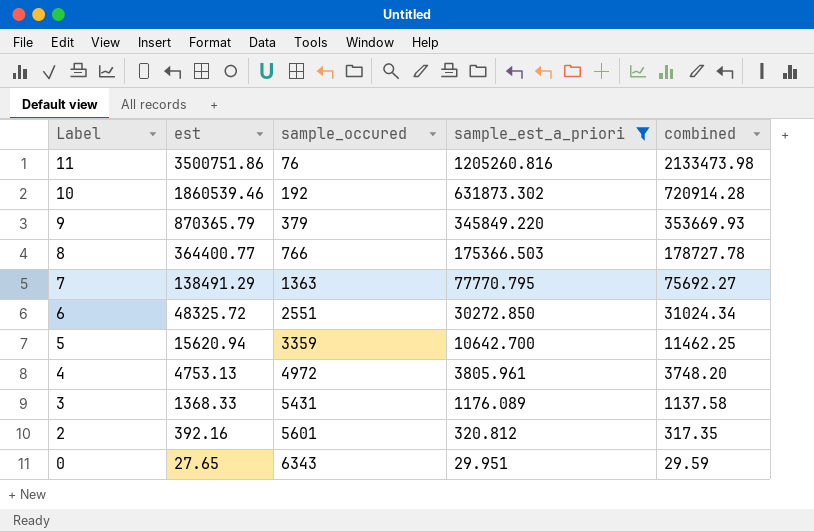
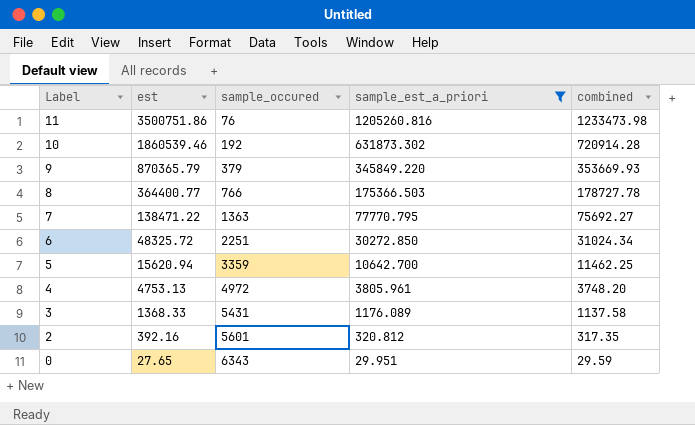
11 | combined: 2133473.98 -> 1233473.98
7 | est: 138491.29 -> 138471.22
6 | sample_occured: 2551 -> 2251

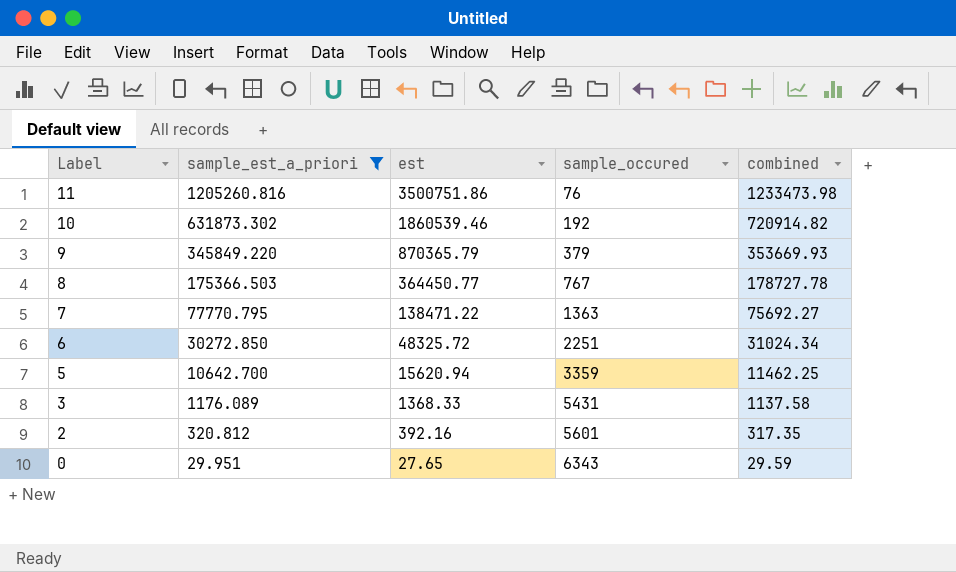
column sample_est_a_priori | position: 4 -> 2
row 4: 4753.13 | 4972 | 3805.961 | 3748.20 -> none
10 | combined: 720914.28 -> 720914.82
8 | est: 364400.77 -> 364450.77
8 | sample_occured: 766 -> 767

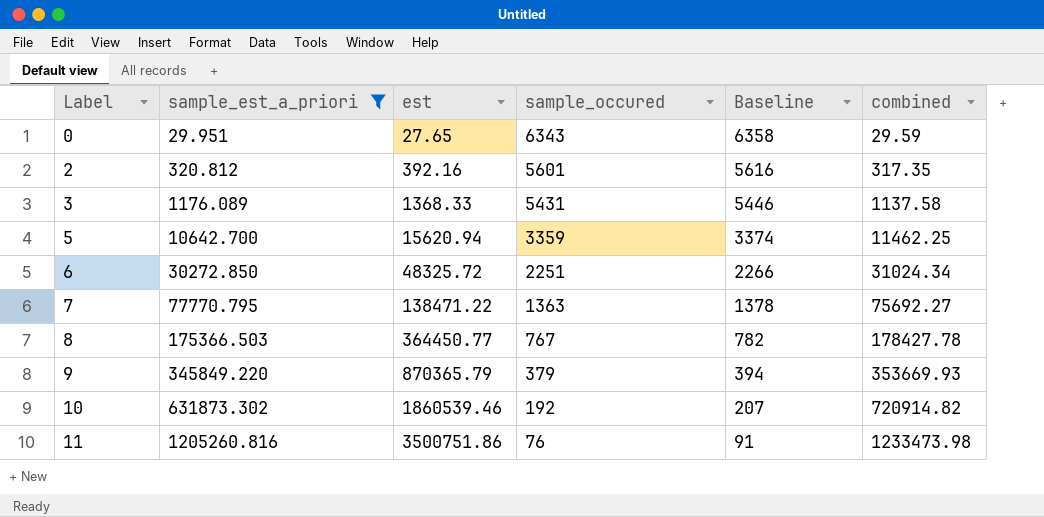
row order: Label descending -> Label ascending
column Baseline | formula: none -> [sample_occured] + 15
8 | combined: 178727.78 -> 178427.78

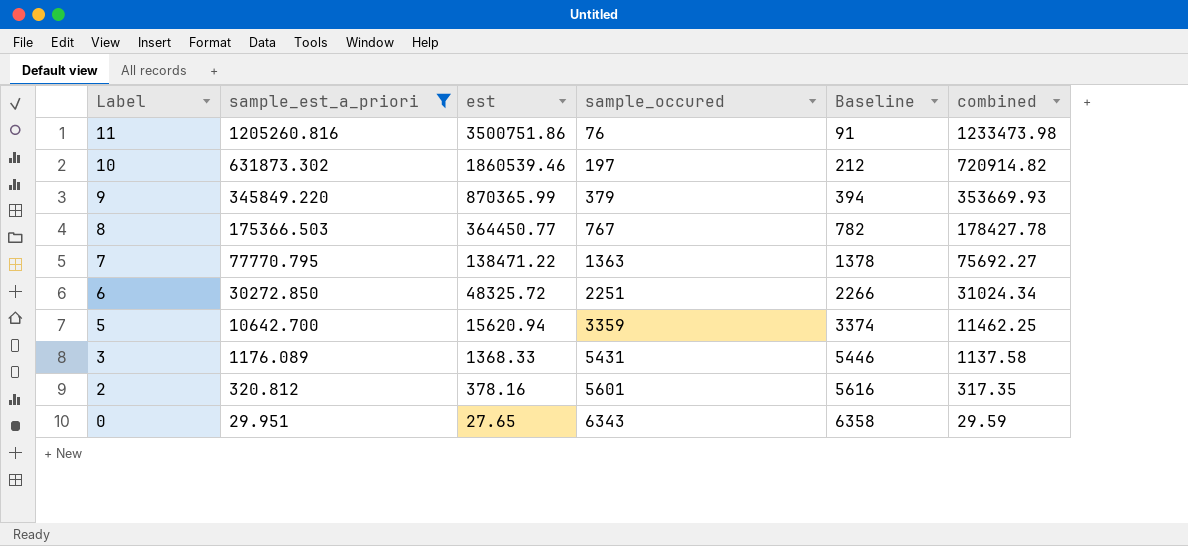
row order: Label ascending -> Label descending
10 | sample_occured: 192 -> 197
10 | Baseline: 207 -> 212
9 | est: 870365.79 -> 870365.99
2 | est: 392.16 -> 378.16

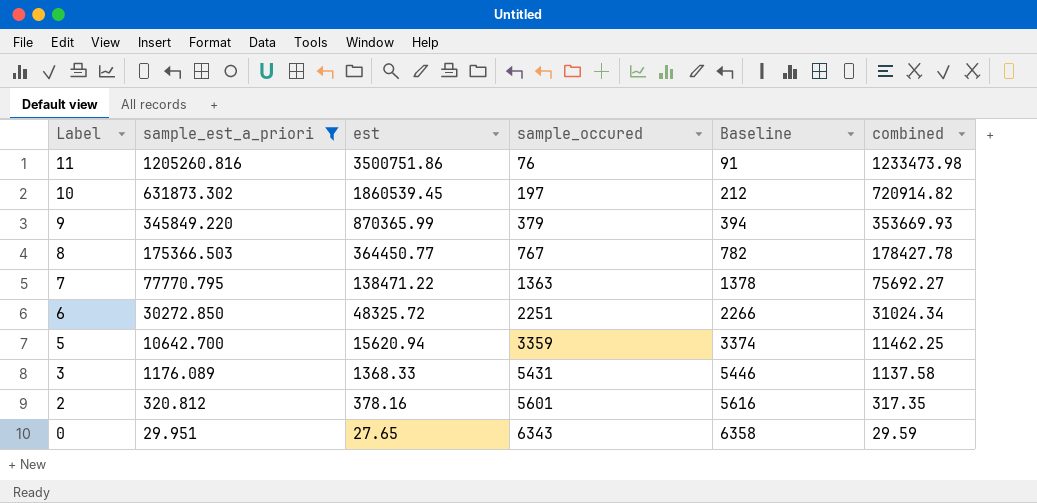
10 | est: 1860539.46 -> 1860539.45

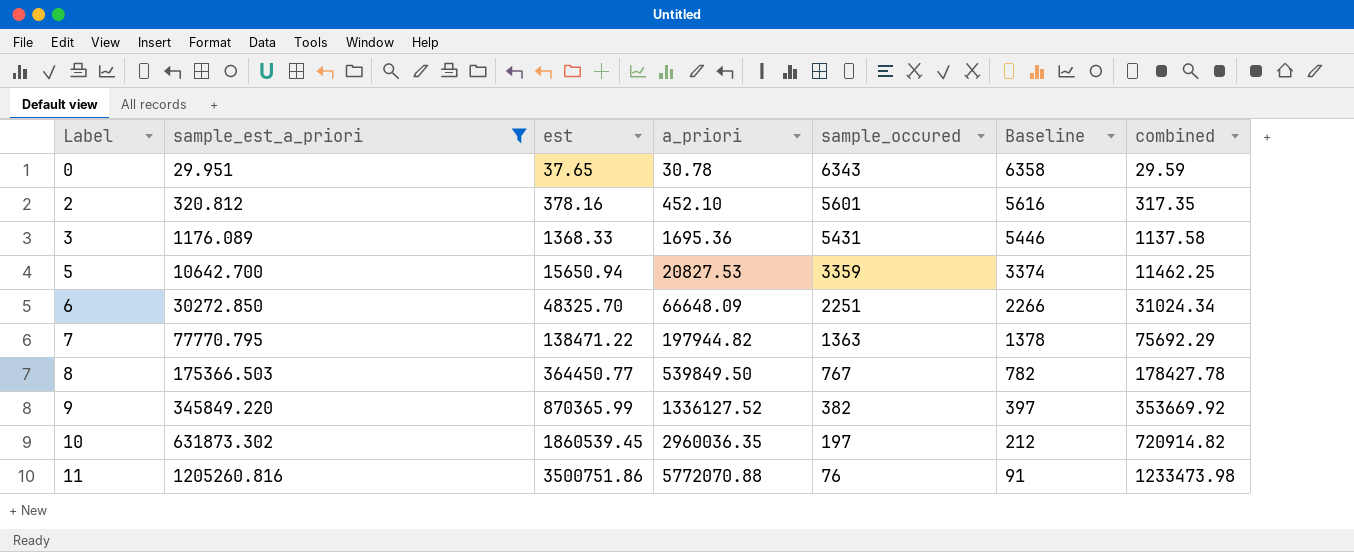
row order: Label descending -> Label ascending
column a_priori | position: none -> 4
0 | est: 27.65 -> 37.65
5 | est: 15620.94 -> 15650.94
6 | est: 48325.72 -> 48325.70
7 | combined: 75692.27 -> 75692.29
9 | sample_occured: 379 -> 382
9 | Baseline: 394 -> 397
9 | combined: 353669.93 -> 353669.92

